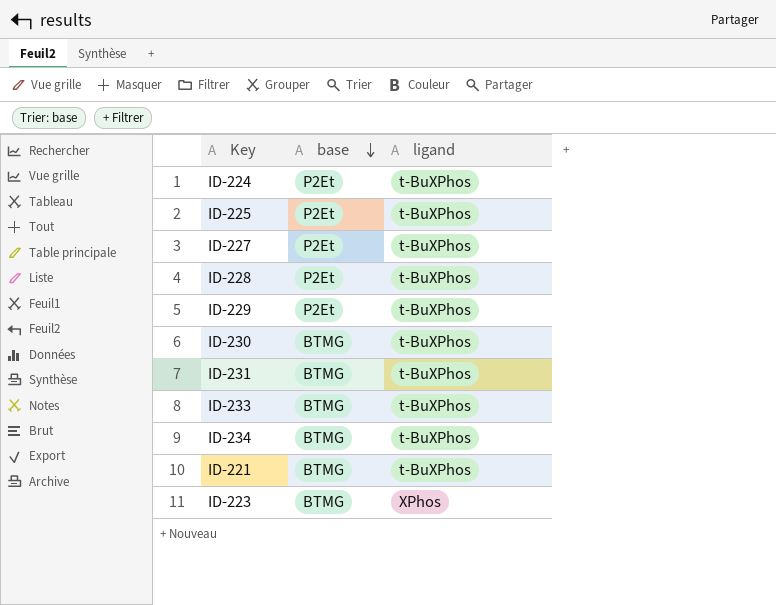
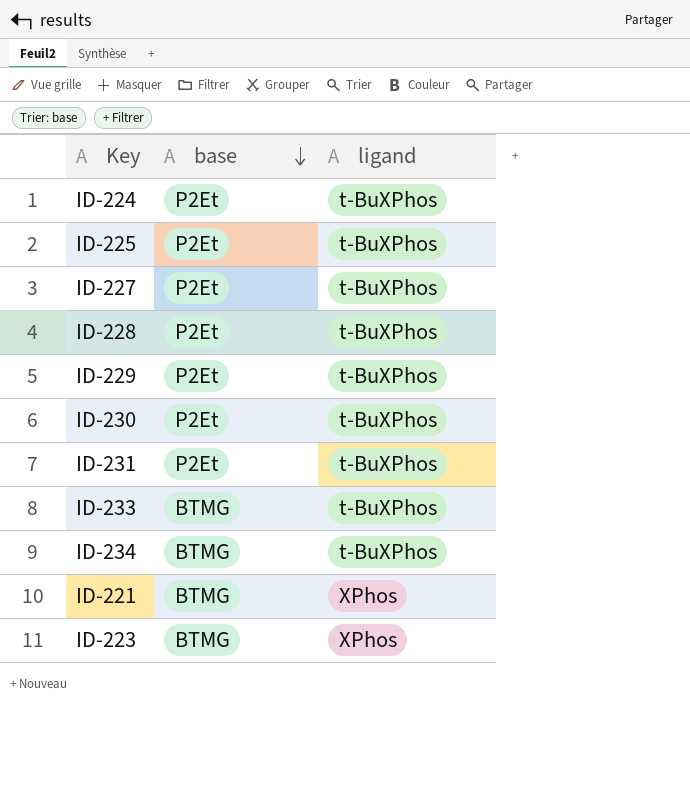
ID-230 | base: BTMG -> P2Et
ID-231 | base: BTMG -> P2Et
ID-221 | ligand: t-BuXPhos -> XPhos

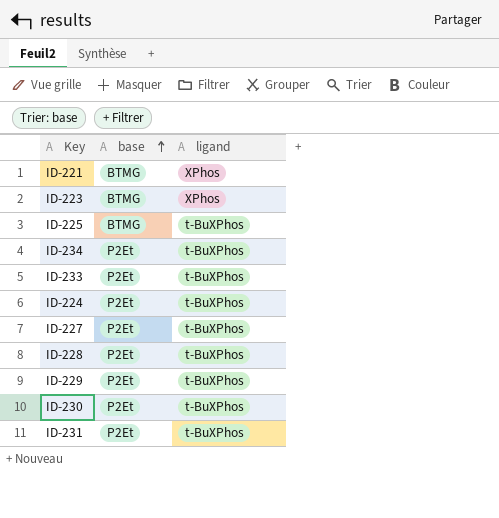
row order: base descending -> base ascending
ID-225 | base: P2Et -> BTMG
ID-234 | base: BTMG -> P2Et
ID-233 | base: BTMG -> P2Et

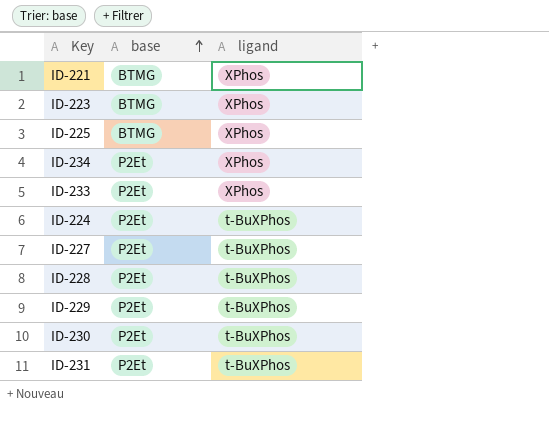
ID-225 | ligand: t-BuXPhos -> XPhos
ID-234 | ligand: t-BuXPhos -> XPhos
ID-233 | ligand: t-BuXPhos -> XPhos

